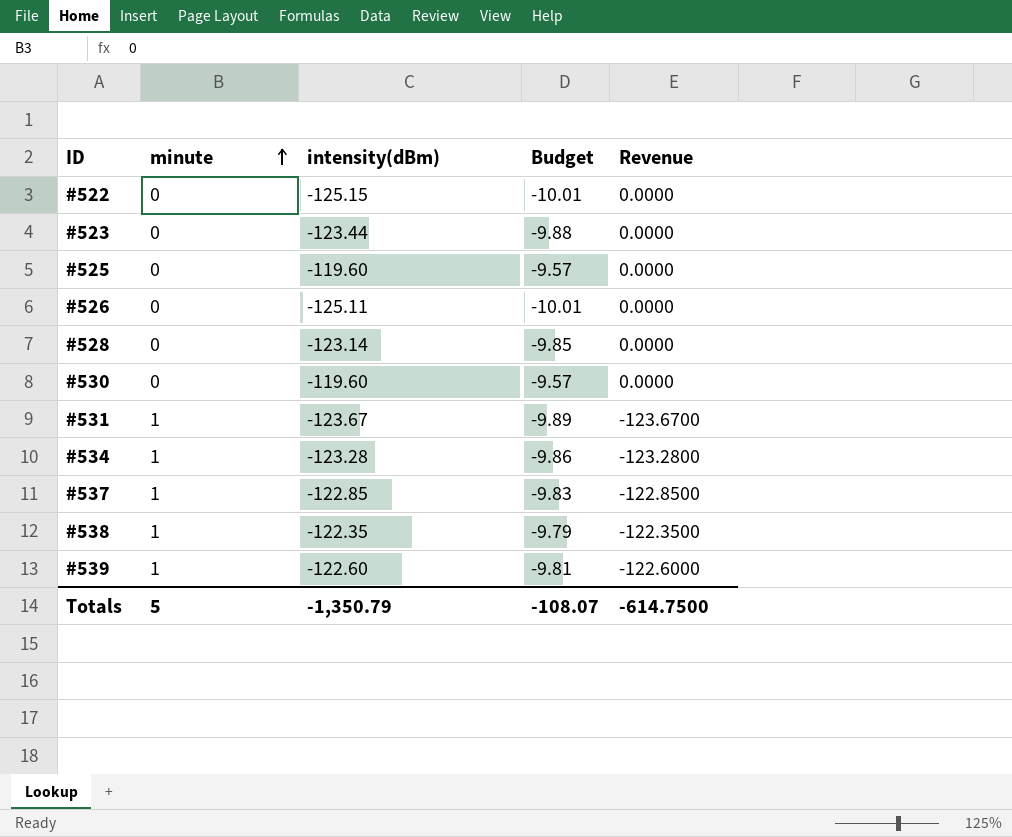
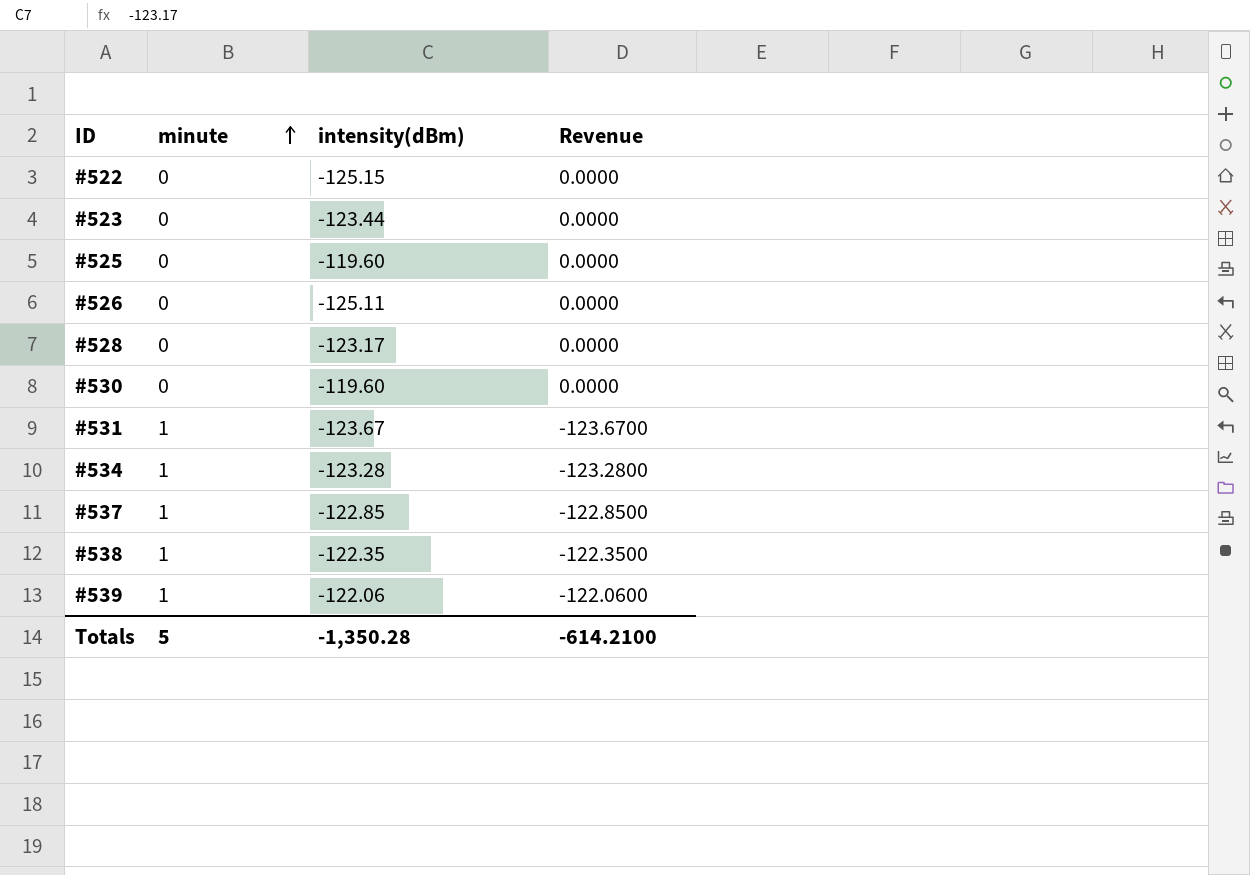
column Budget | formula: [intensity(dBm)] * 0.08 -> none
#528 | intensity(dBm): -123.14 -> -123.17
#539 | intensity(dBm): -122.60 -> -122.06
#539 | Revenue: -122.6000 -> -122.0600
Totals | intensity(dBm): -1,350.79 -> -1,350.28
Totals | Revenue: -614.7500 -> -614.2100

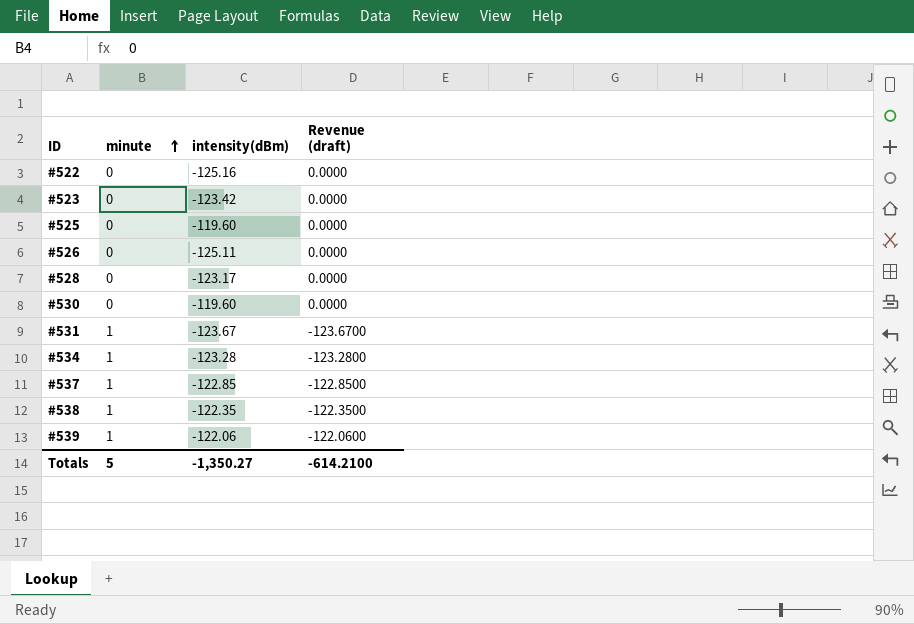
column name: Revenue -> Revenue (draft)
#522 | intensity(dBm): -125.15 -> -125.16
#523 | intensity(dBm): -123.44 -> -123.42
Totals | intensity(dBm): -1,350.28 -> -1,350.27

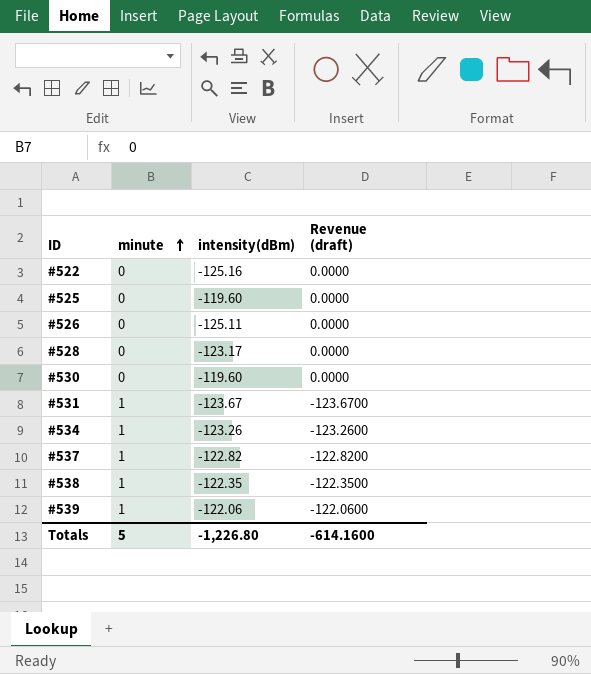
row #523: 0 | -123.42 | 0.0000 -> none
#534 | intensity(dBm): -123.28 -> -123.26
#534 | Revenue (draft): -123.2800 -> -123.2600
#537 | intensity(dBm): -122.85 -> -122.82
#537 | Revenue (draft): -122.8500 -> -122.8200
Totals | intensity(dBm): -1,350.27 -> -1,226.80
Totals | Revenue (draft): -614.2100 -> -614.1600

